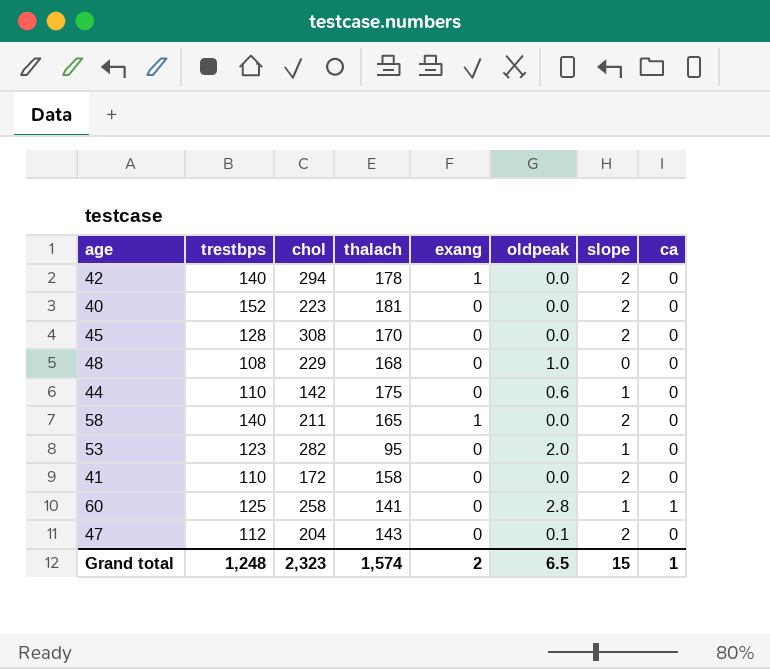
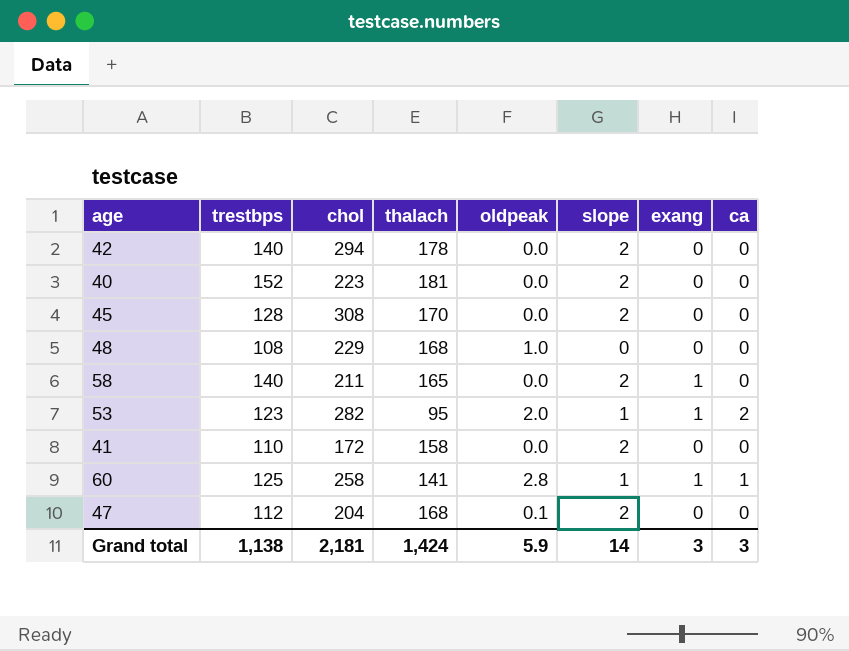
column exang | position: 5 -> 7
row 44: 110 | 142 | 175 | 0 | 0.6 | 1 | 0 -> none
42 | exang: 1 -> 0
53 | exang: 0 -> 1
53 | ca: 0 -> 2
60 | exang: 0 -> 1
47 | thalach: 143 -> 168
Grand total | trestbps: 1,248 -> 1,138
Grand total | chol: 2,323 -> 2,181
Grand total | thalach: 1,574 -> 1,424
Grand total | oldpeak: 6.5 -> 5.9
Grand total | slope: 15 -> 14
Grand total | exang: 2 -> 3
Grand total | ca: 1 -> 3

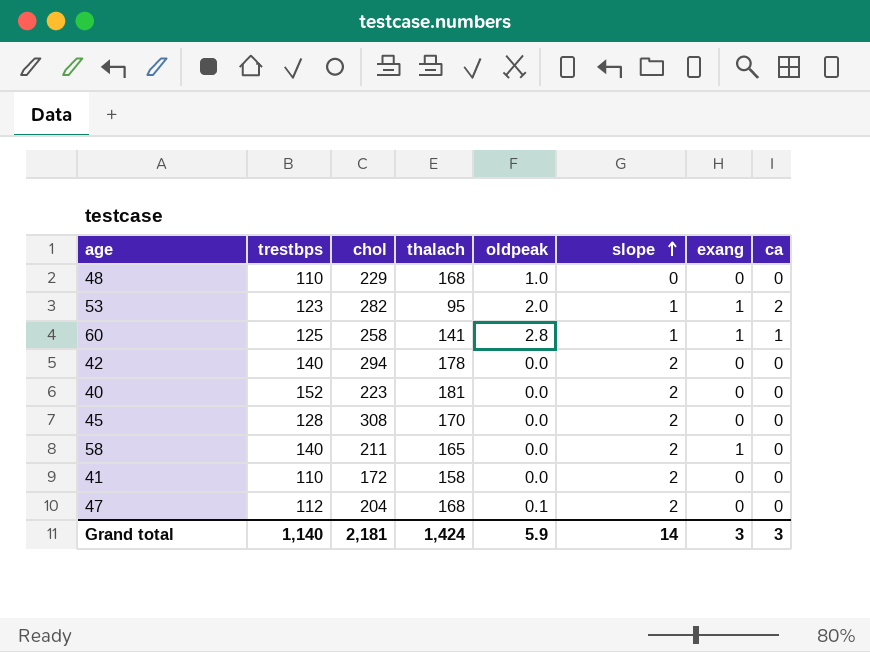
row order: none -> slope ascending
48 | trestbps: 108 -> 110
Grand total | trestbps: 1,138 -> 1,140

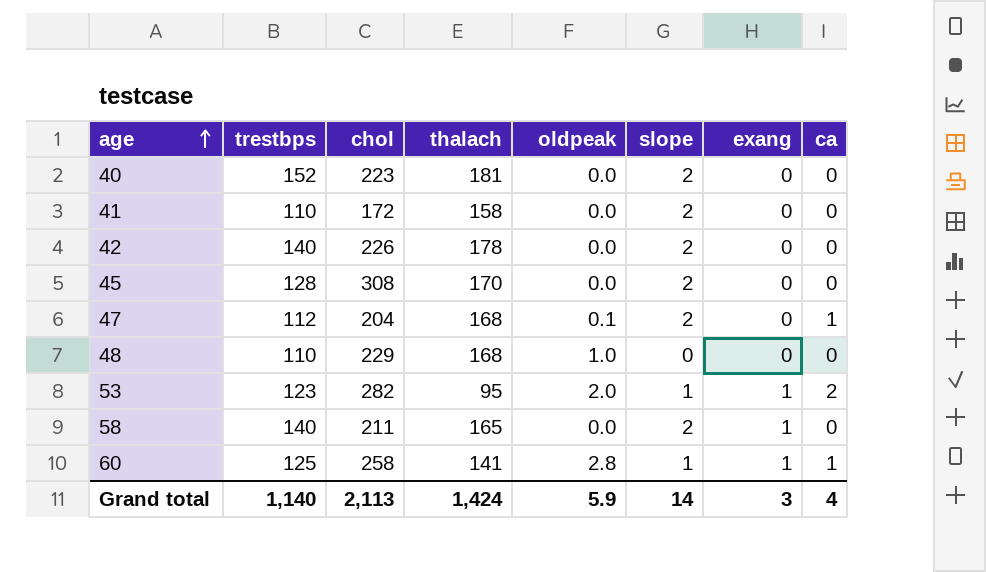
row order: slope ascending -> age ascending
42 | chol: 294 -> 226
47 | ca: 0 -> 1
Grand total | chol: 2,181 -> 2,113
Grand total | ca: 3 -> 4

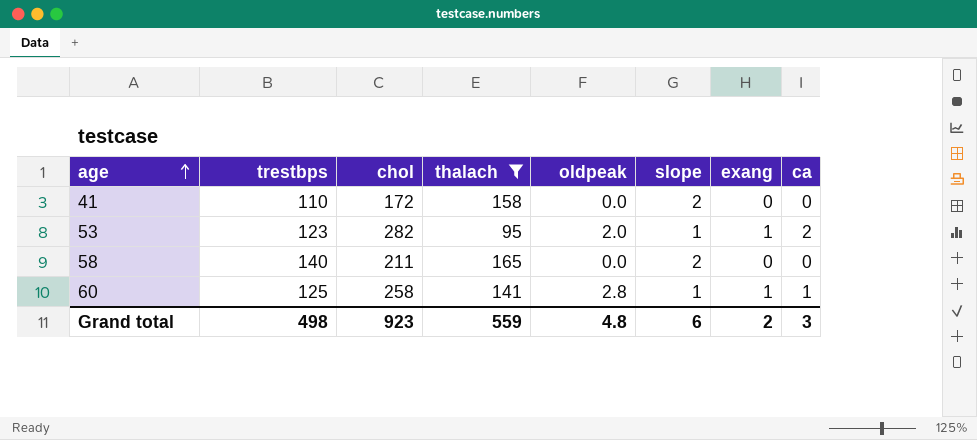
filter: none -> thalach <= 165
58 | exang: 1 -> 0
Grand total | trestbps: 1,140 -> 498
Grand total | chol: 2,113 -> 923
Grand total | thalach: 1,424 -> 559
Grand total | oldpeak: 5.9 -> 4.8
Grand total | slope: 14 -> 6
Grand total | exang: 3 -> 2
Grand total | ca: 4 -> 3

